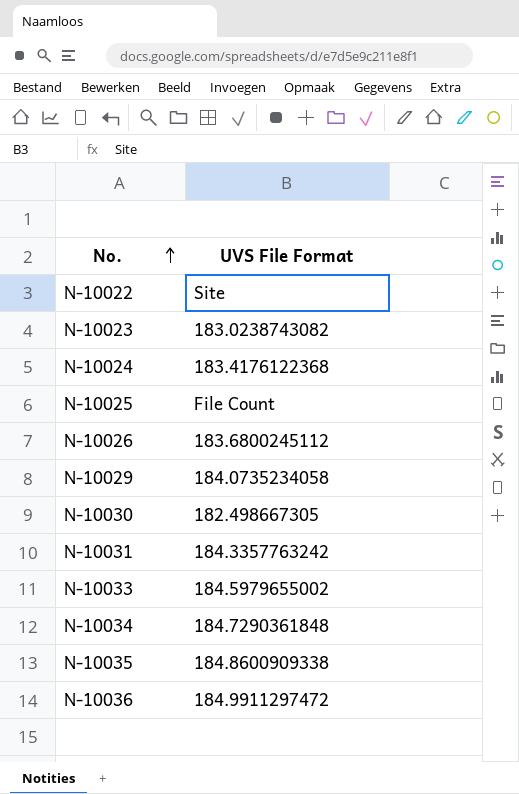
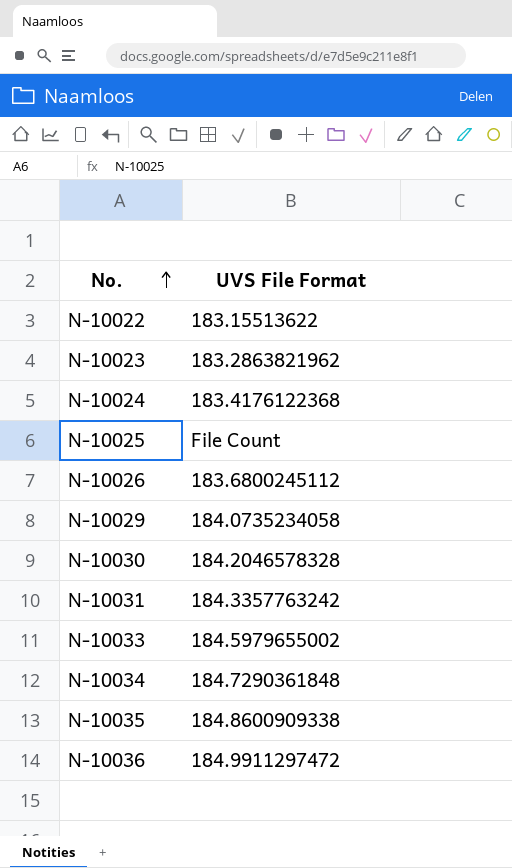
N-10022 | UVS File Format: Site -> 183.15513622
N-10023 | UVS File Format: 183.0238743082 -> 183.2863821962
N-10030 | UVS File Format: 182.498667305 -> 184.2046578328

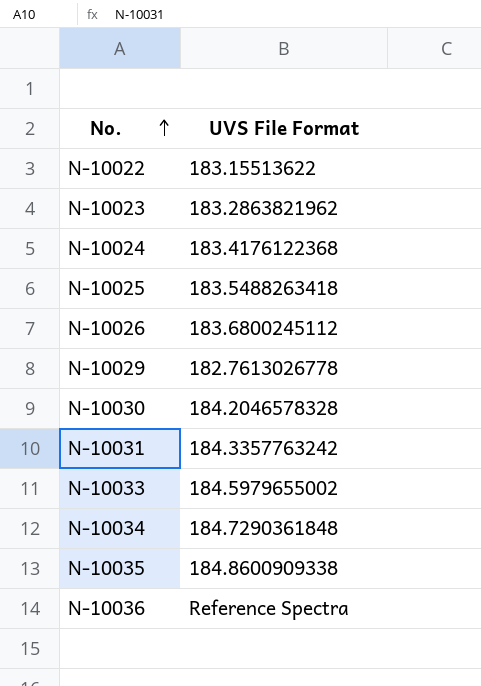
N-10025 | UVS File Format: File Count -> 183.5488263418
N-10029 | UVS File Format: 184.0735234058 -> 182.7613026778
N-10036 | UVS File Format: 184.9911297472 -> Reference Spectra

